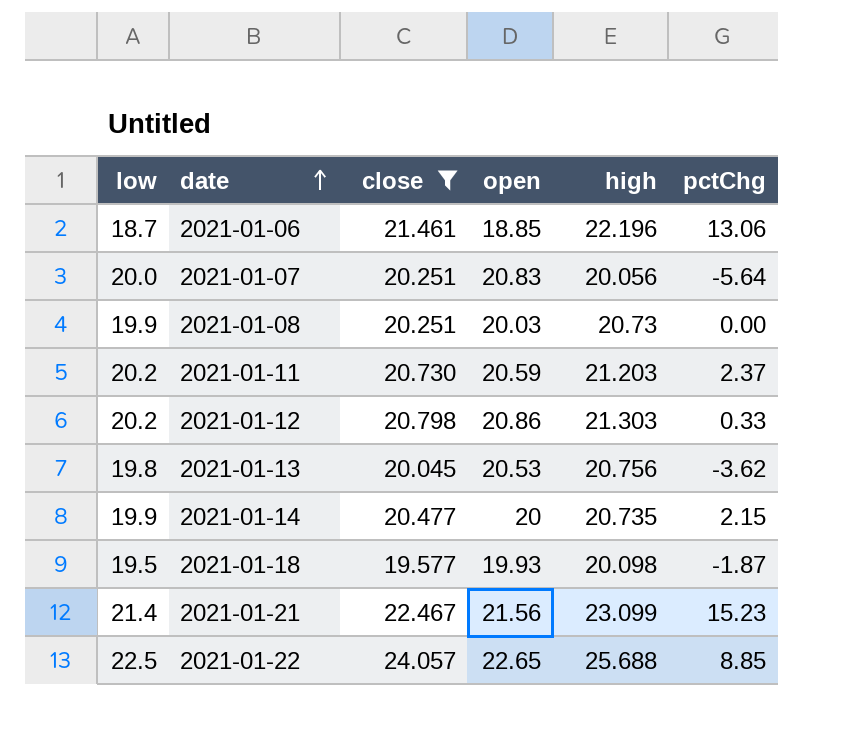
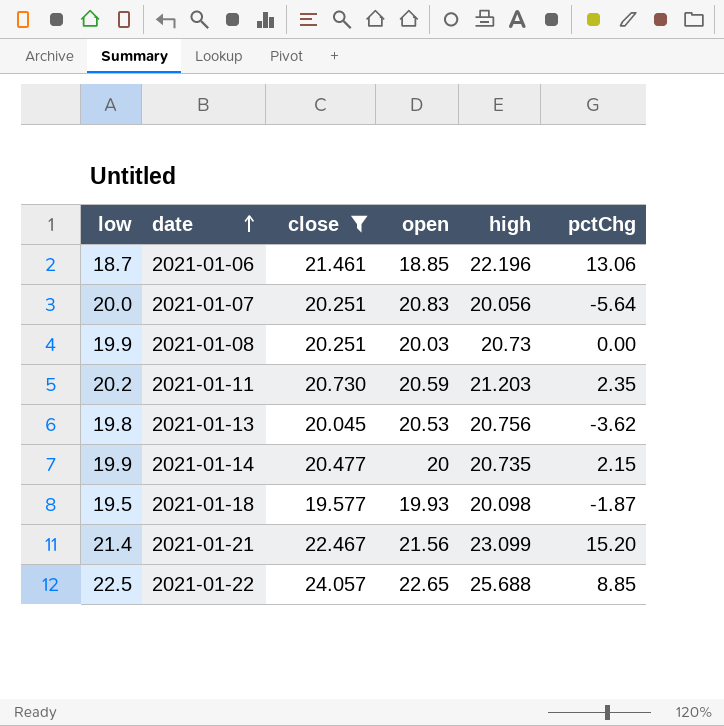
row 2021-01-12: 20.2 | 20.798 | 20.86 | 21.303 | 0.33 -> none
2021-01-11 | pctChg: 2.37 -> 2.35
2021-01-21 | pctChg: 15.23 -> 15.20

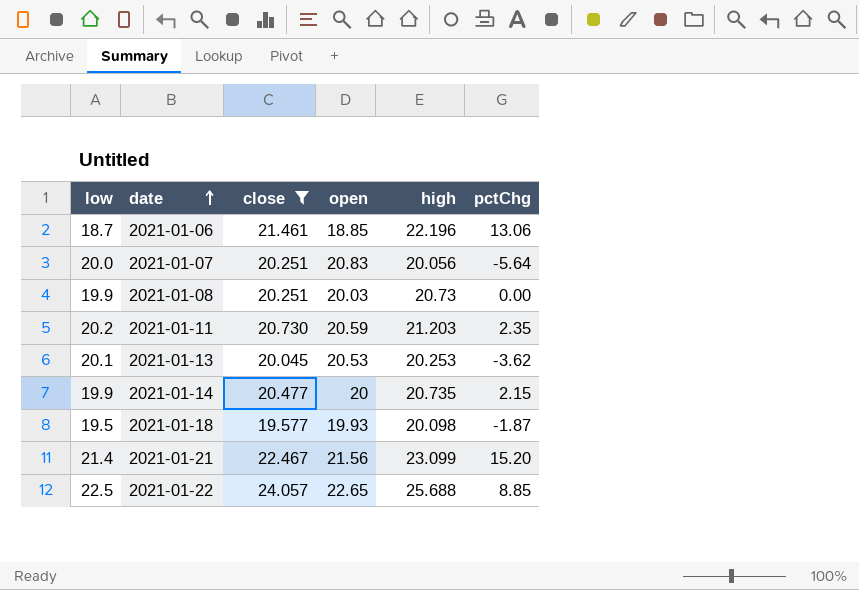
2021-01-13 | low: 19.8 -> 20.1
2021-01-13 | high: 20.756 -> 20.253

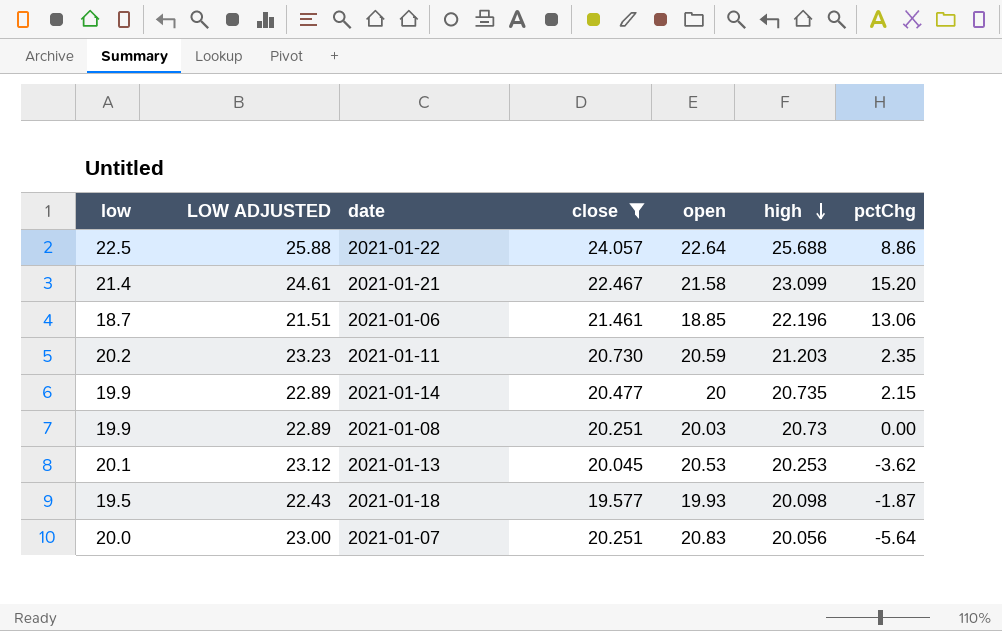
row order: date ascending -> high descending
column LOW ADJUSTED | formula: none -> [low] * 1.15
2021-01-22 | open: 22.65 -> 22.64
2021-01-22 | pctChg: 8.85 -> 8.86
2021-01-21 | open: 21.56 -> 21.58

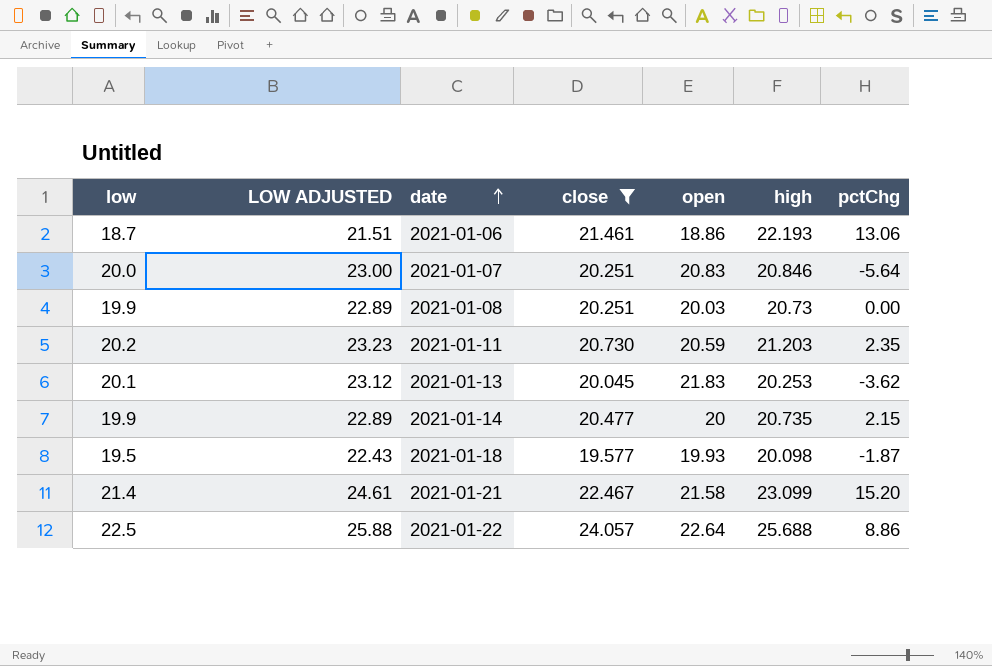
row order: high descending -> date ascending
2021-01-06 | open: 18.85 -> 18.86
2021-01-06 | high: 22.196 -> 22.193
2021-01-07 | high: 20.056 -> 20.846
2021-01-13 | open: 20.53 -> 21.83

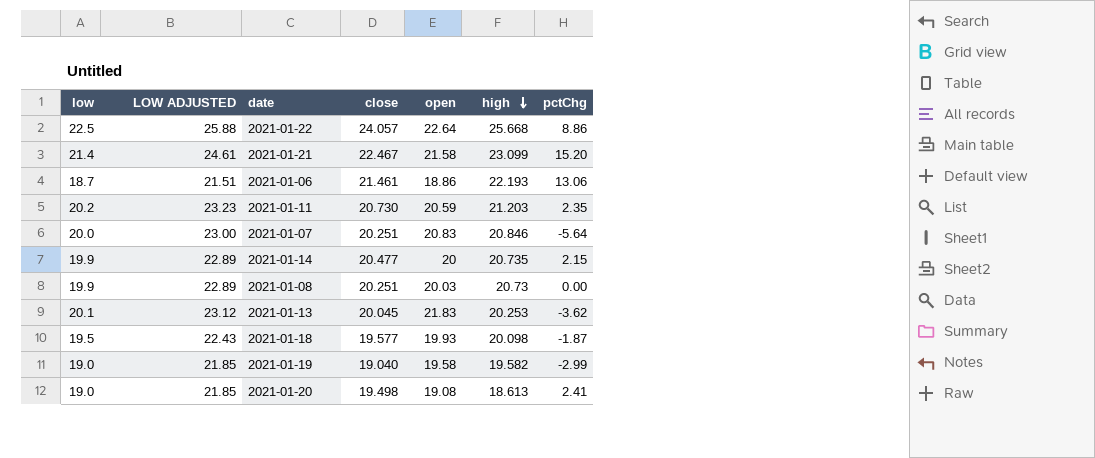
filter: close >= 19.577 -> none
row order: date ascending -> high descending
2021-01-22 | high: 25.688 -> 25.668

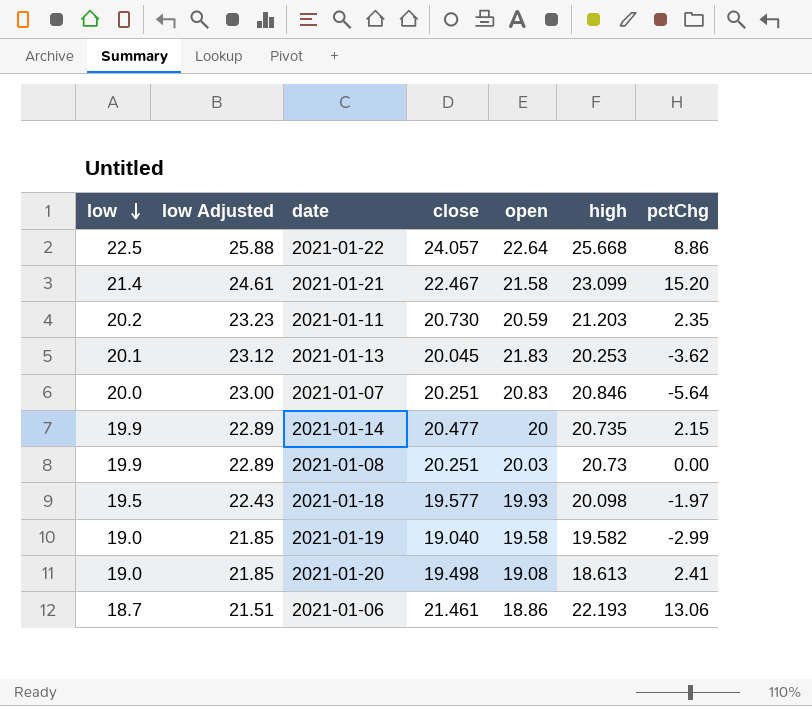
row order: high descending -> low descending
column name: LOW ADJUSTED -> low Adjusted
2021-01-18 | pctChg: -1.87 -> -1.97

